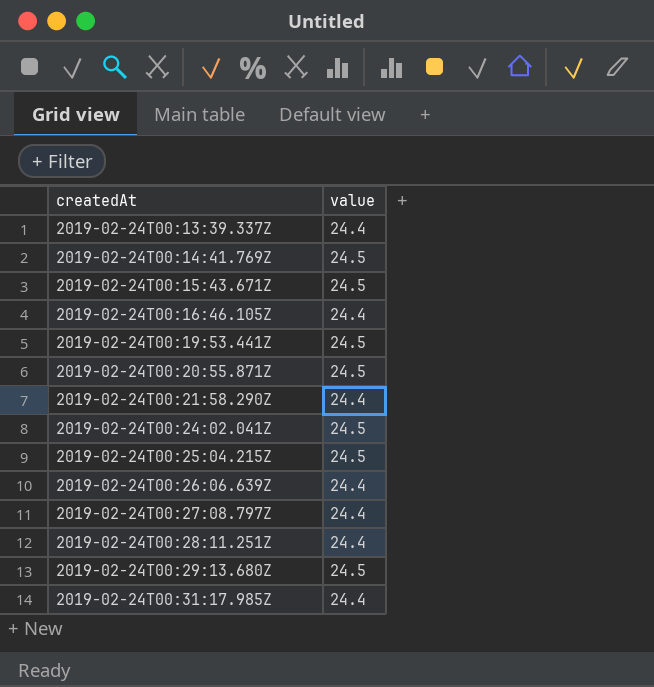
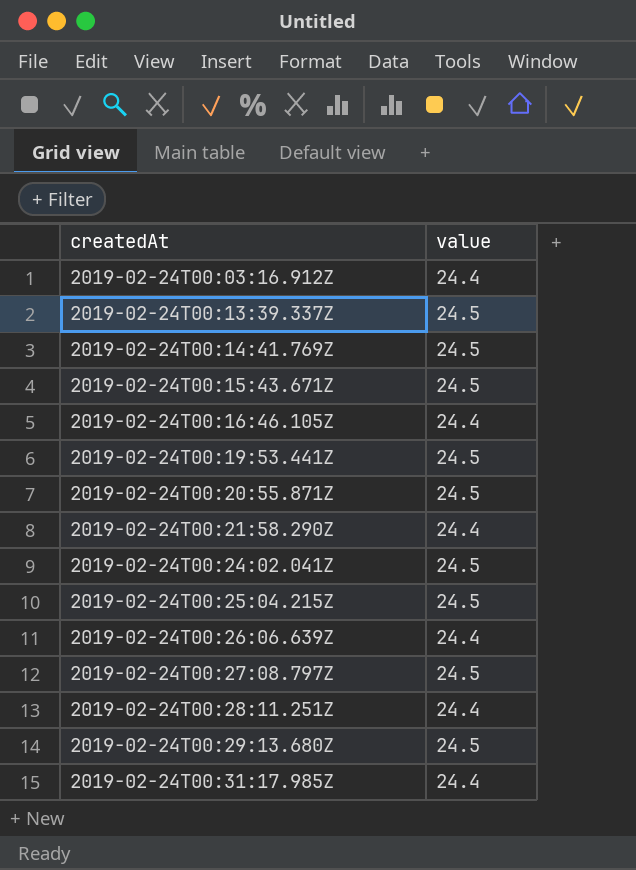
row 2019-02-24T00:03:16.912Z: none -> 24.4
2019-02-24T00:13:39.337Z | value: 24.4 -> 24.5
2019-02-24T00:27:08.797Z | value: 24.4 -> 24.5

